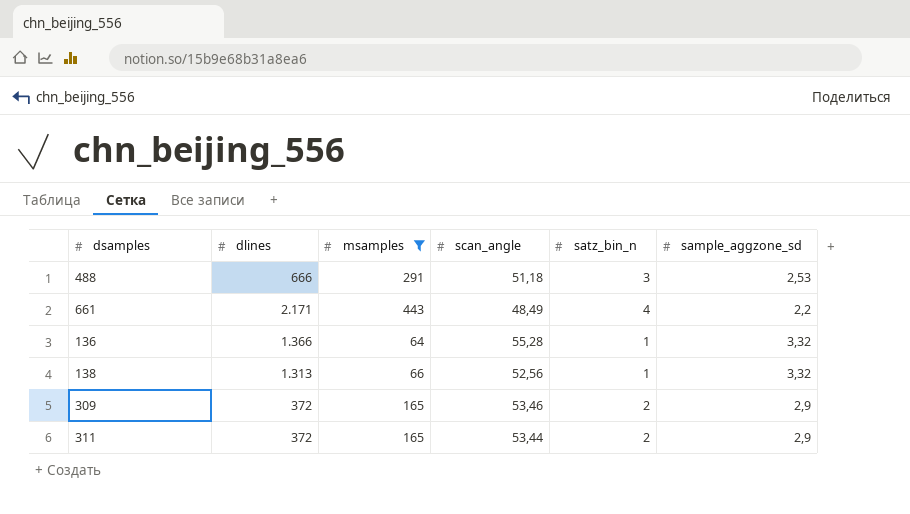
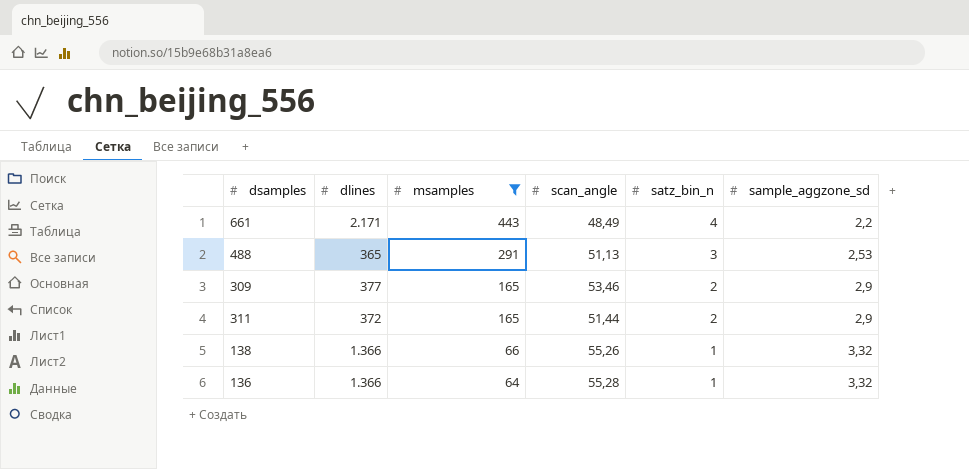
row order: none -> msamples descending
488 | dlines: 666 -> 365
488 | scan_angle: 51,18 -> 51,13
309 | dlines: 372 -> 377
311 | scan_angle: 53,44 -> 51,44
138 | dlines: 1.313 -> 1.366
138 | scan_angle: 52,56 -> 55,26

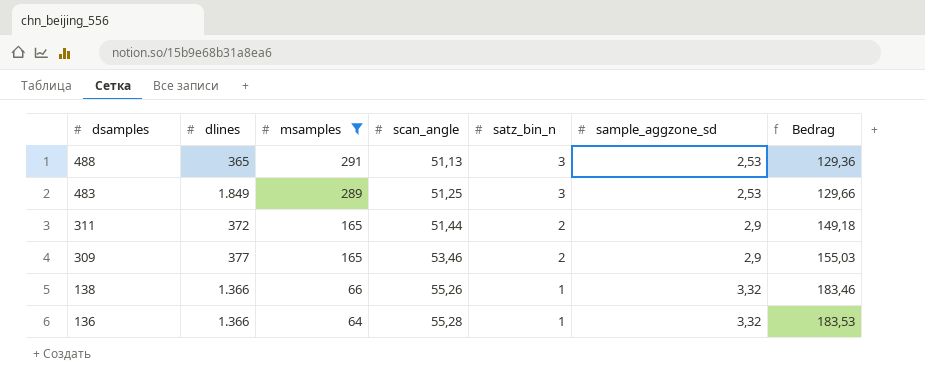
row order: msamples descending -> dsamples descending
column Bedrag | formula: none -> [scan_angle] * [sample_aggzone_sd]
row 661: 2.171 | 443 | 48,49 | 4 | 2,2 -> none
row 483: none -> 1.849 | 289 | 51,25 | 3 | 2,53 | 129,66

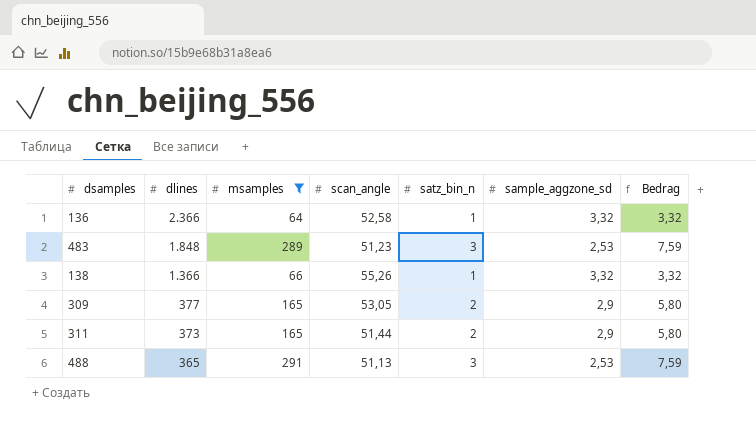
row order: dsamples descending -> dlines descending
column Bedrag | formula: [scan_angle] * [sample_aggzone_sd] -> [satz_bin_n] * [sample_aggzone_sd]
136 | dlines: 1.366 -> 2.366
136 | scan_angle: 55,28 -> 52,58
483 | dlines: 1.849 -> 1.848
483 | scan_angle: 51,25 -> 51,23
309 | scan_angle: 53,46 -> 53,05
311 | dlines: 372 -> 373

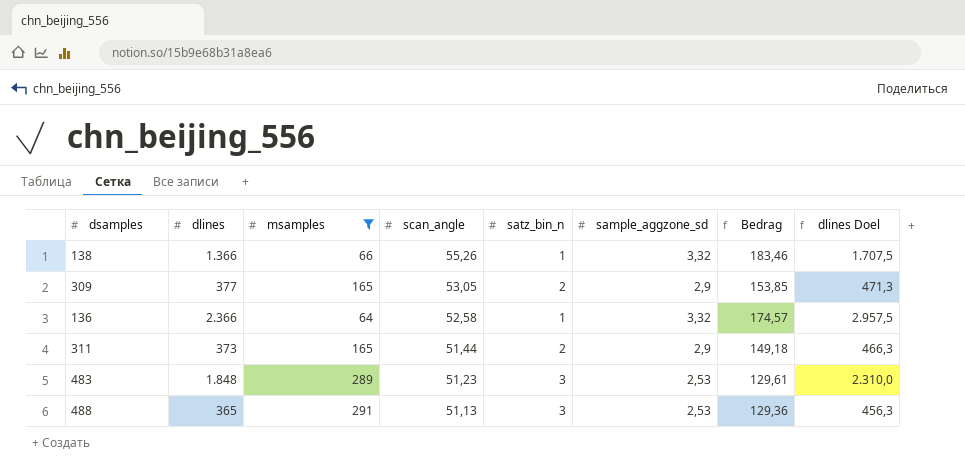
row order: dlines descending -> scan_angle descending
column Bedrag | formula: [satz_bin_n] * [sample_aggzone_sd] -> [scan_angle] * [sample_aggzone_sd]
column dlines Doel | formula: none -> [dlines] * 1,25

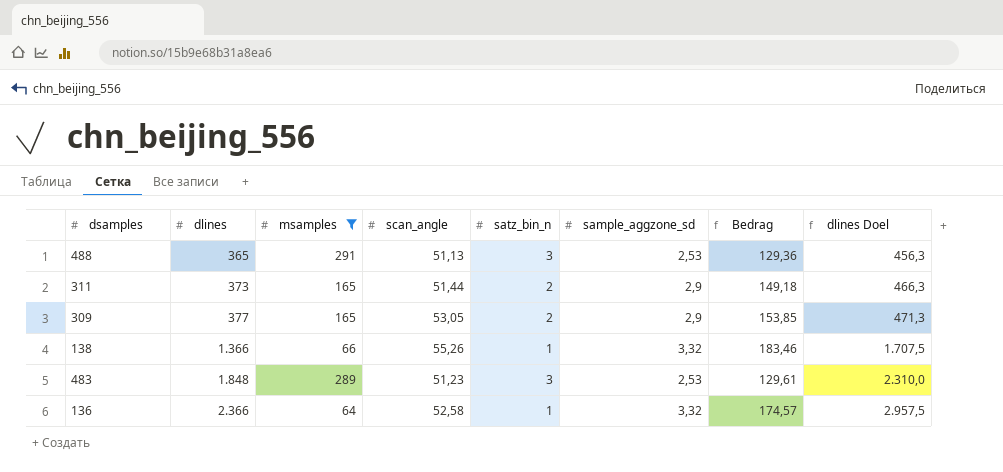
row order: scan_angle descending -> dlines ascending

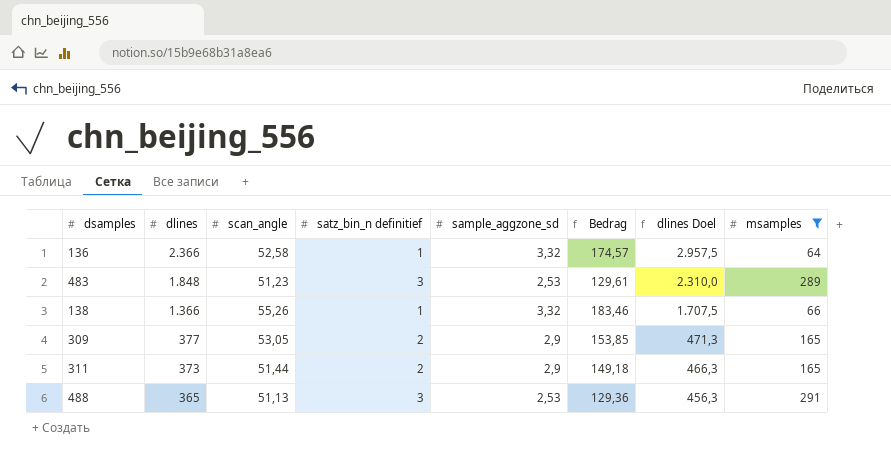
row order: dlines ascending -> dlines descending
column name: satz_bin_n -> satz_bin_n definitief
column msamples | position: 3 -> 8

